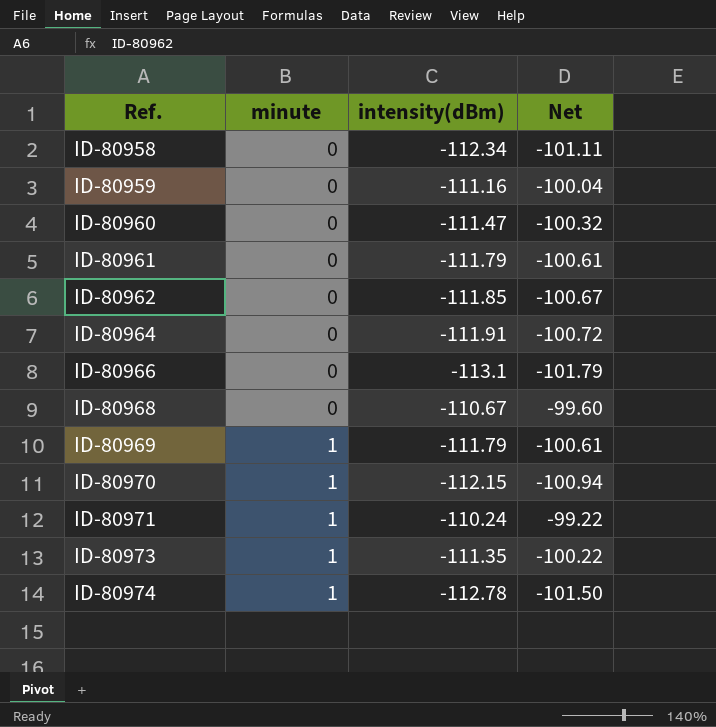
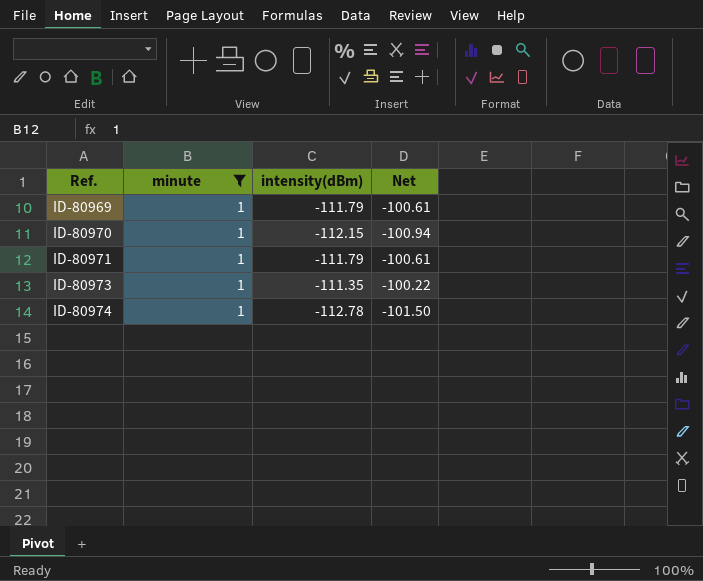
filter: none -> minute = 1
ID-80971 | intensity(dBm): -110.24 -> -111.79
ID-80971 | Net: -99.22 -> -100.61

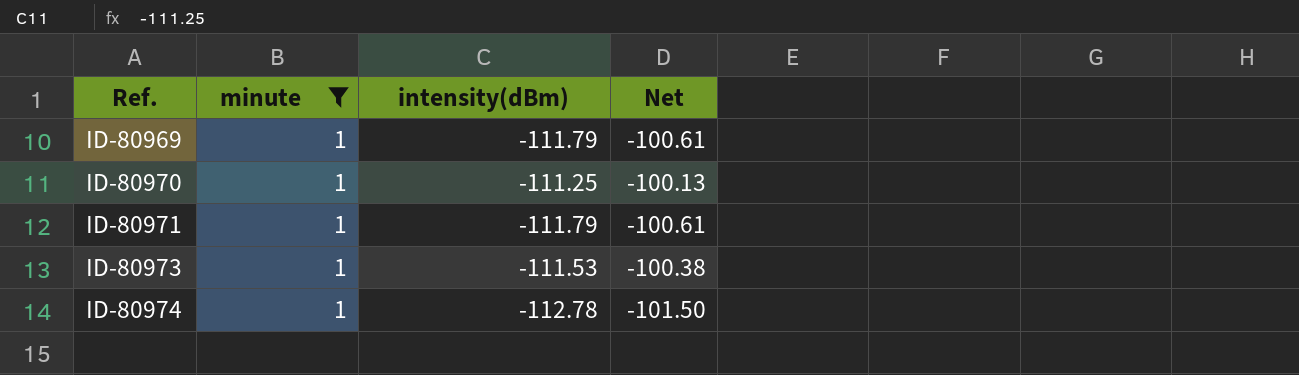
ID-80970 | intensity(dBm): -112.15 -> -111.25
ID-80970 | Net: -100.94 -> -100.13
ID-80973 | intensity(dBm): -111.35 -> -111.53
ID-80973 | Net: -100.22 -> -100.38

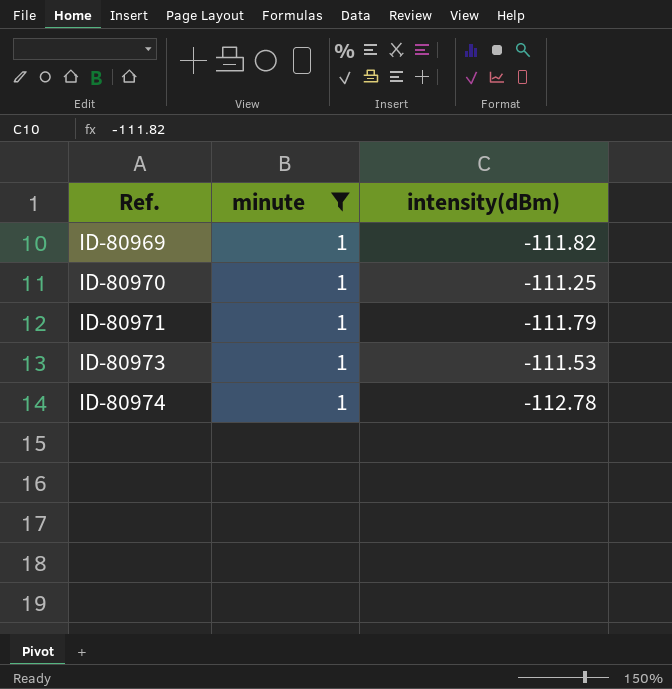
column Net | formula: [intensity(dBm)] * 0.9 -> none
ID-80969 | intensity(dBm): -111.79 -> -111.82

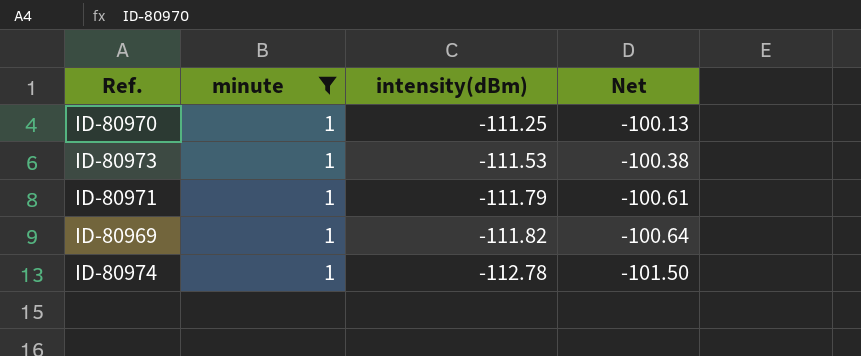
row order: Ref. ascending -> intensity(dBm) descending
column Net | formula: none -> [intensity(dBm)] * 0.9

